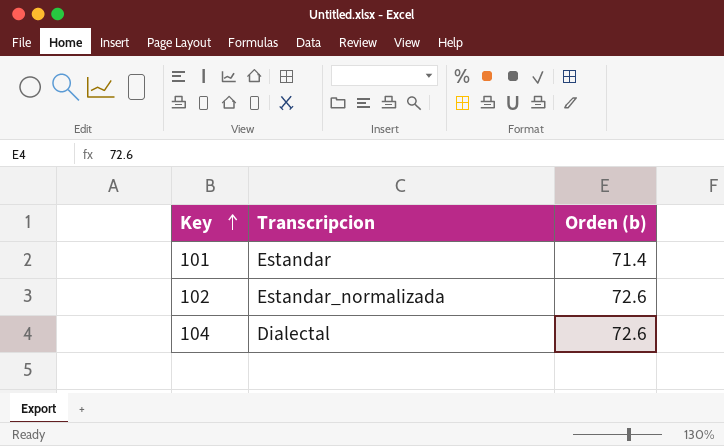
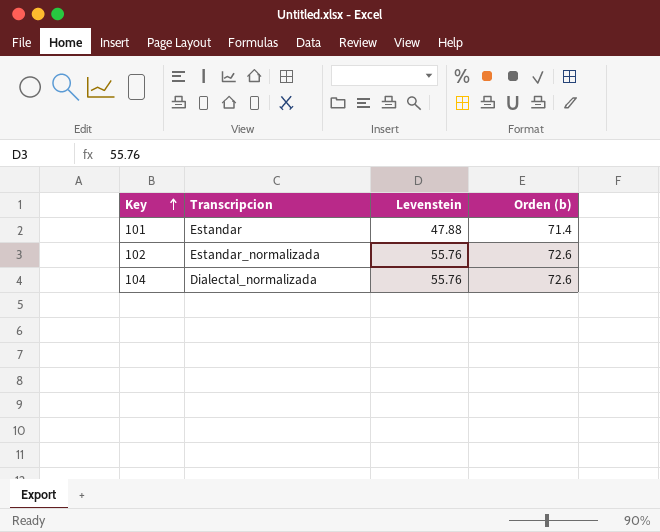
column Levenstein | position: none -> 3
104 | Transcripcion: Dialectal -> Dialectal_normalizada

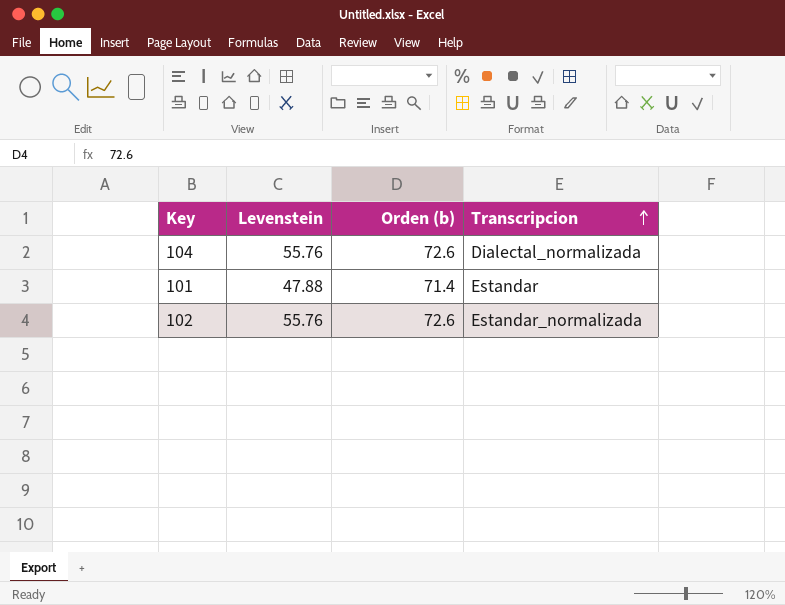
row order: Key ascending -> Transcripcion ascending
column Transcripcion | position: 2 -> 4

